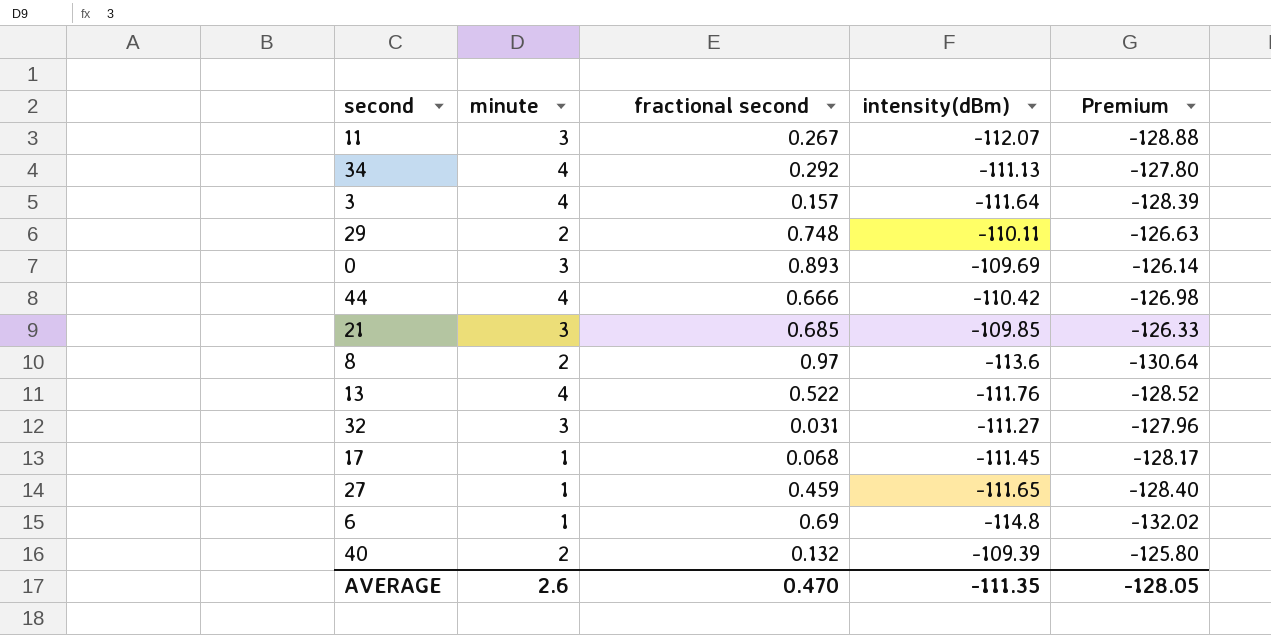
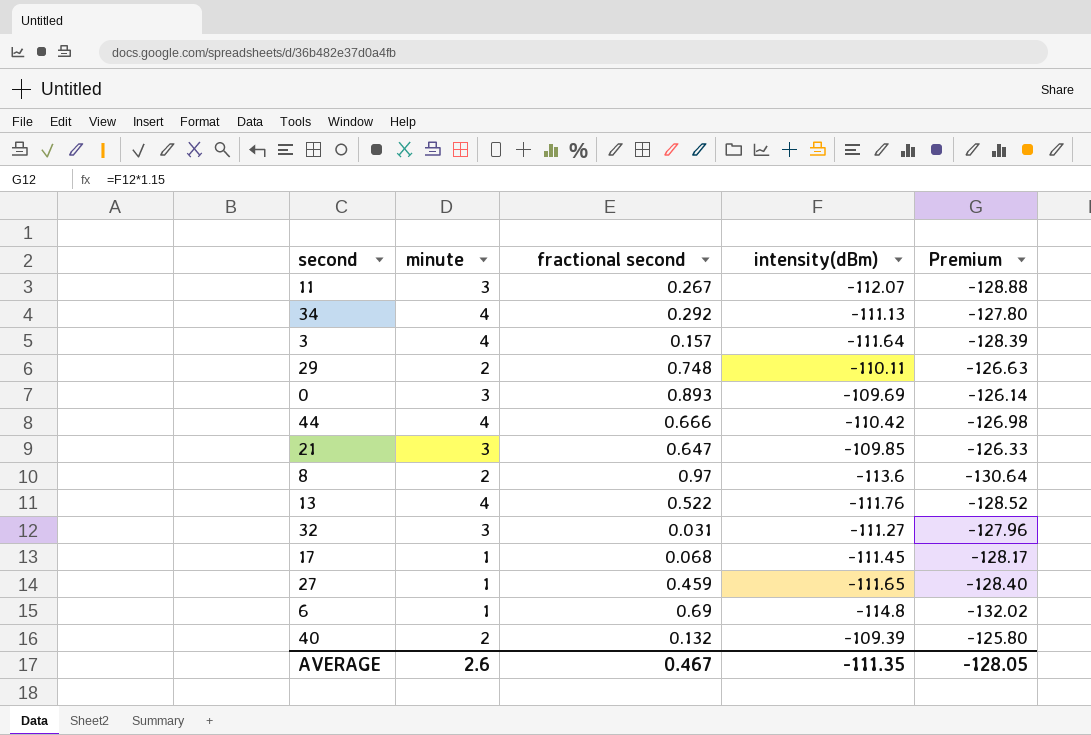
21 | fractional second: 0.685 -> 0.647
AVERAGE | fractional second: 0.470 -> 0.467

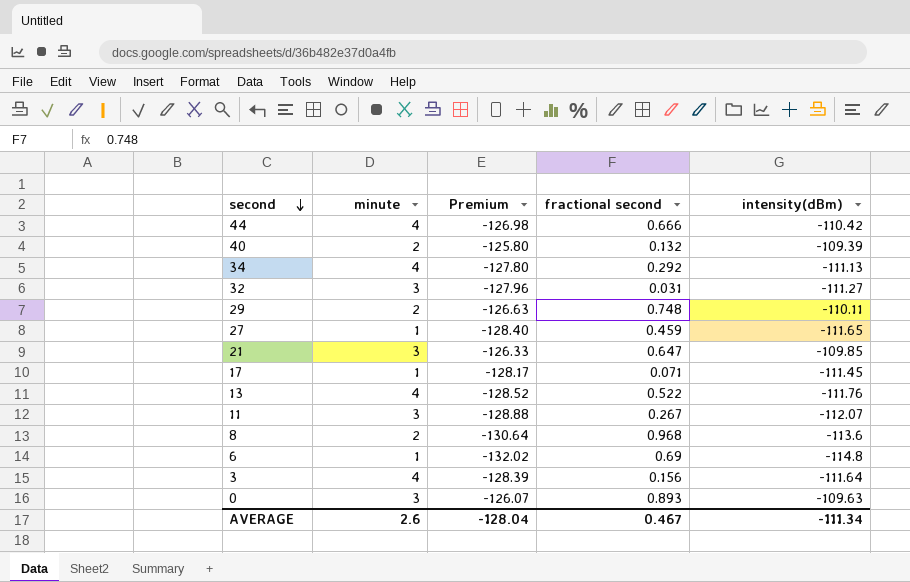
row order: none -> second descending
column Premium | position: 5 -> 3
17 | fractional second: 0.068 -> 0.071
8 | fractional second: 0.97 -> 0.968
3 | fractional second: 0.157 -> 0.156
0 | Premium: -126.14 -> -126.07
0 | intensity(dBm): -109.69 -> -109.63
AVERAGE | Premium: -128.05 -> -128.04
AVERAGE | intensity(dBm): -111.35 -> -111.34

